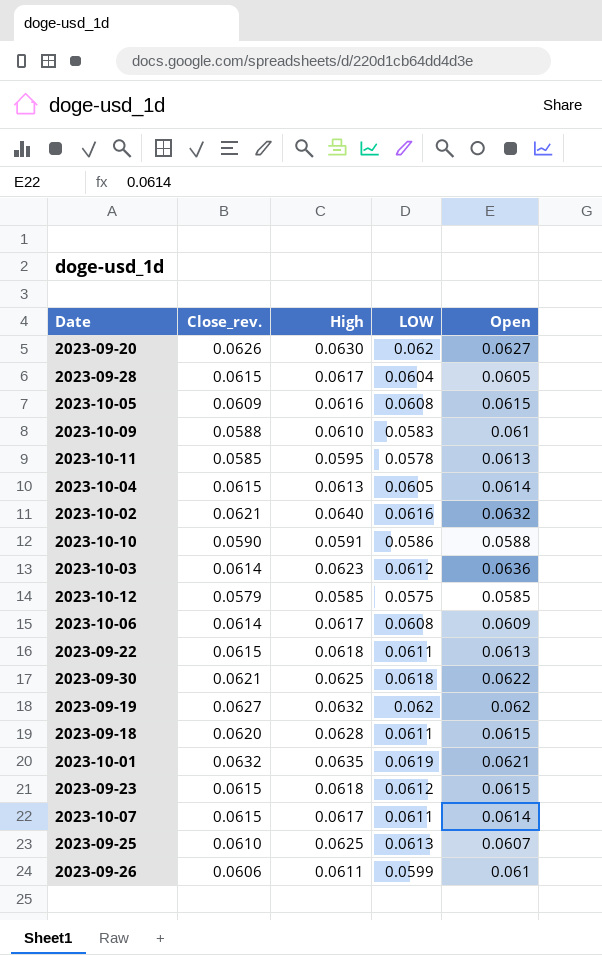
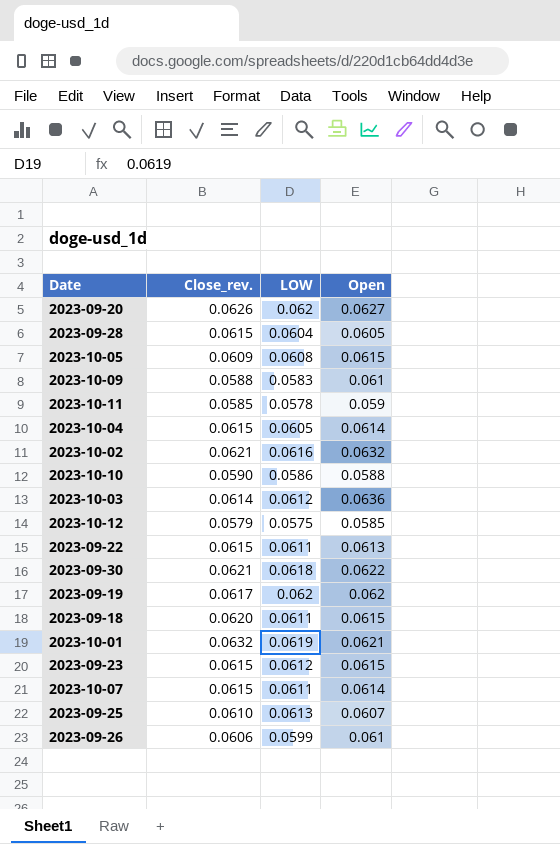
column High | position: 3 -> none
row 2023-10-06: 0.0614 | 0.0617 | 0.0608 | 0.0609 -> none
2023-10-11 | Open: 0.0613 -> 0.059
2023-09-19 | Close_rev.: 0.0627 -> 0.0617

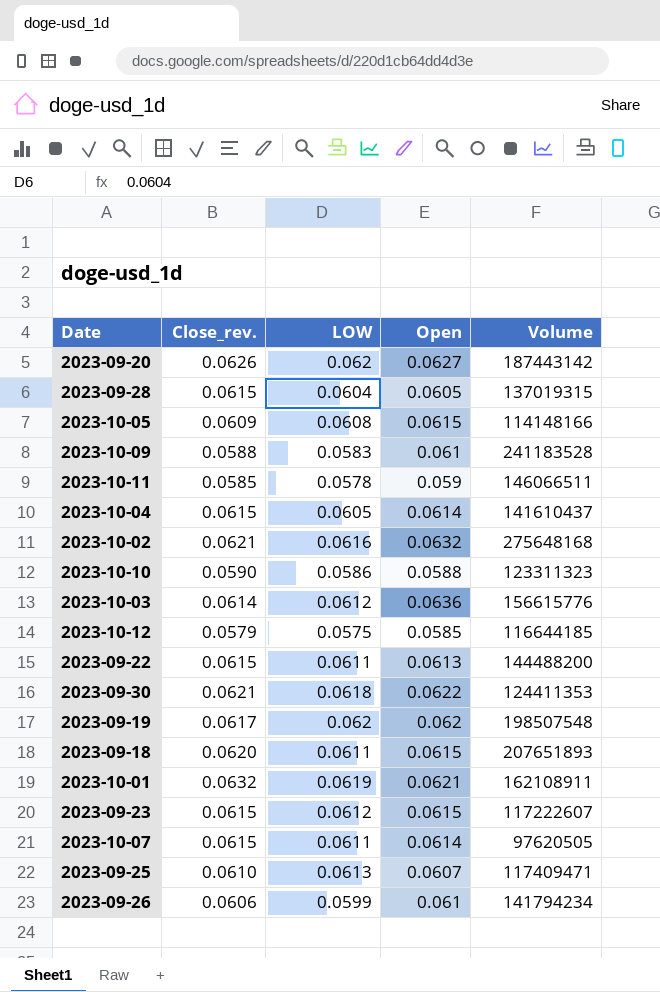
column Volume | position: none -> 5

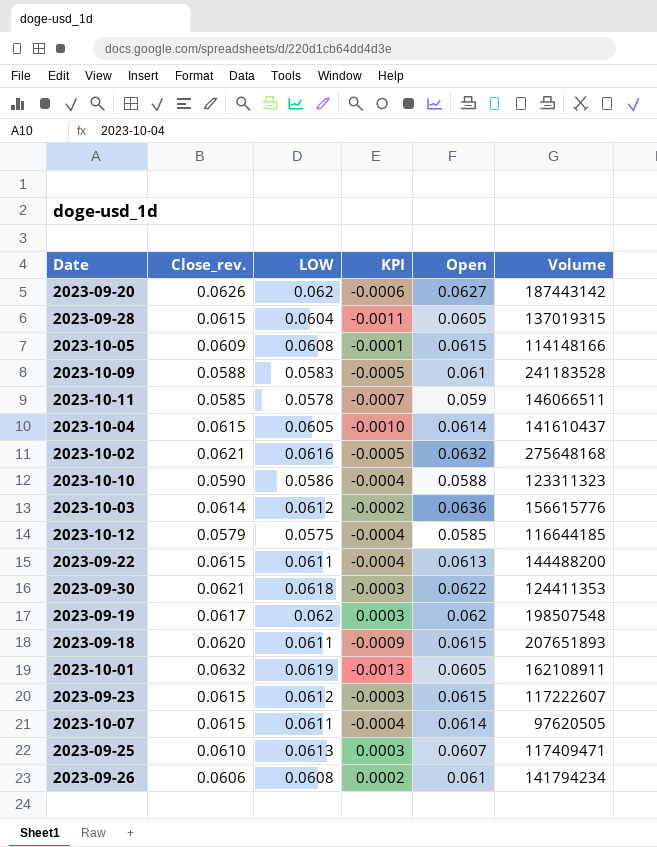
column KPI | formula: none -> [LOW] - [Close_rev.]
2023-10-01 | Open: 0.0621 -> 0.0605
2023-09-26 | LOW: 0.0599 -> 0.0608

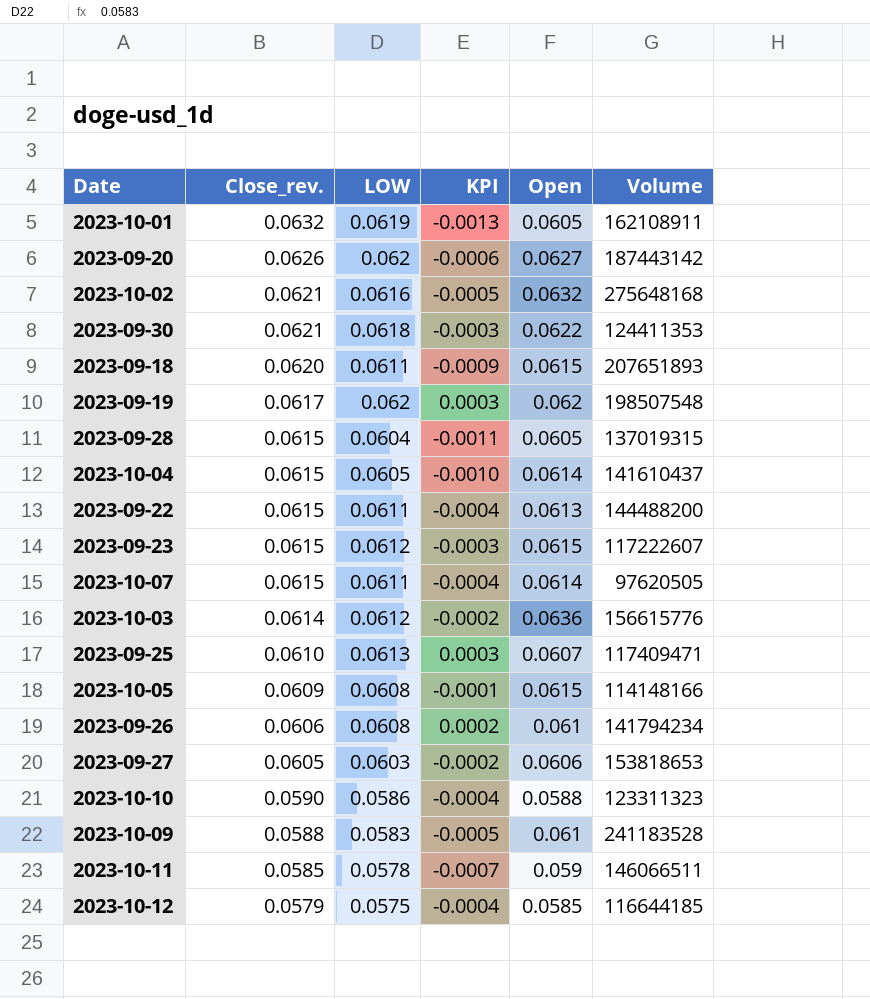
row order: none -> Close_rev. descending
row 2023-09-27: none -> 0.0605 | 0.0603 | -0.0002 | 0.0606 | 153818653

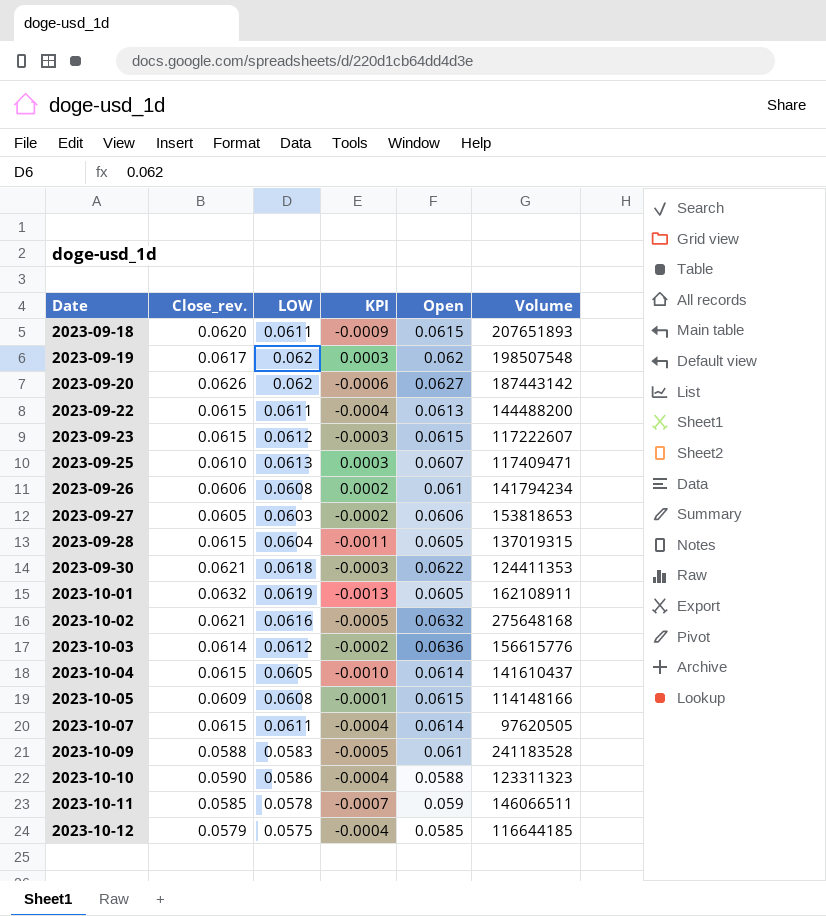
row order: Close_rev. descending -> Date ascending

